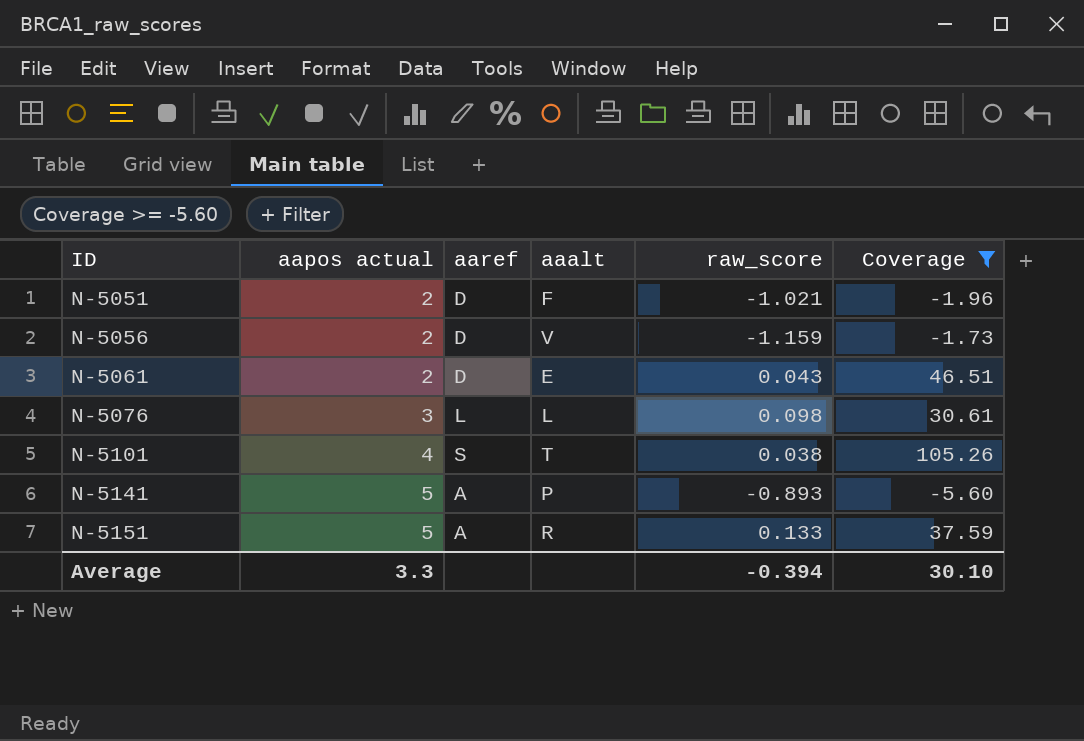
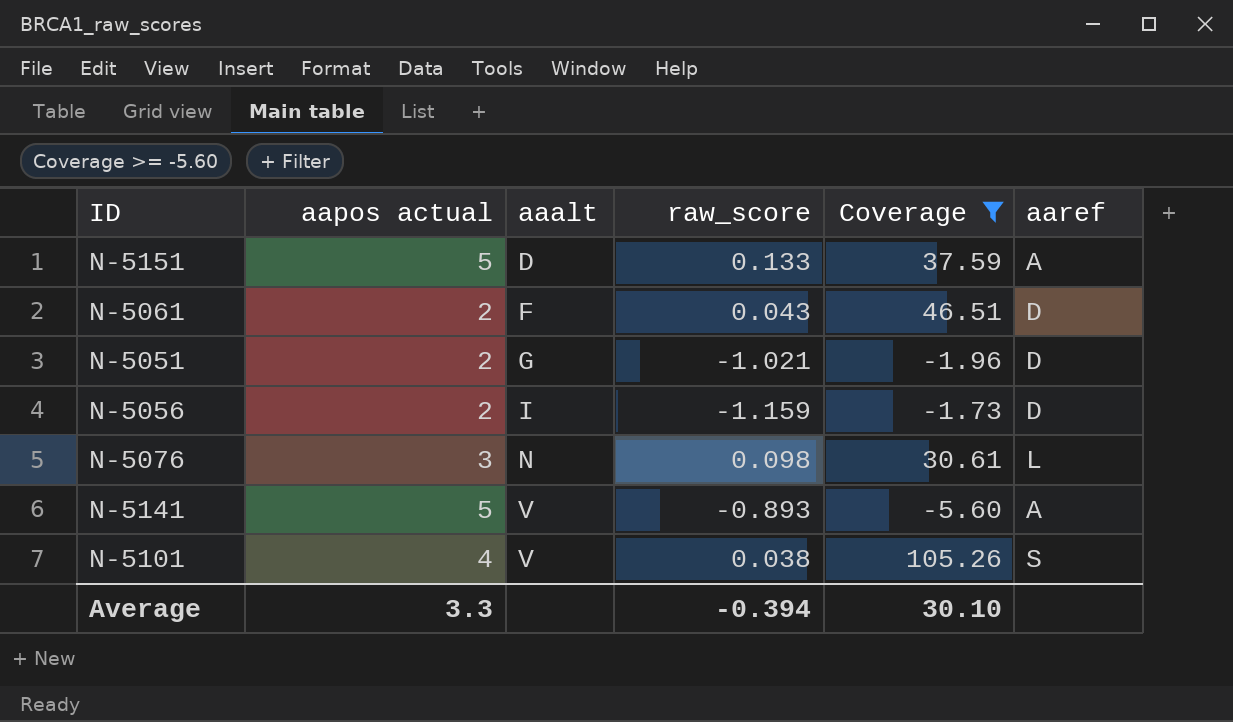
row order: ID ascending -> aaalt ascending
column aaref | position: 3 -> 6
N-5151 | aaalt: R -> D
N-5061 | aaalt: E -> F
N-5051 | aaalt: F -> G
N-5056 | aaalt: V -> I
N-5076 | aaalt: L -> N
N-5141 | aaalt: P -> V
N-5101 | aaalt: T -> V

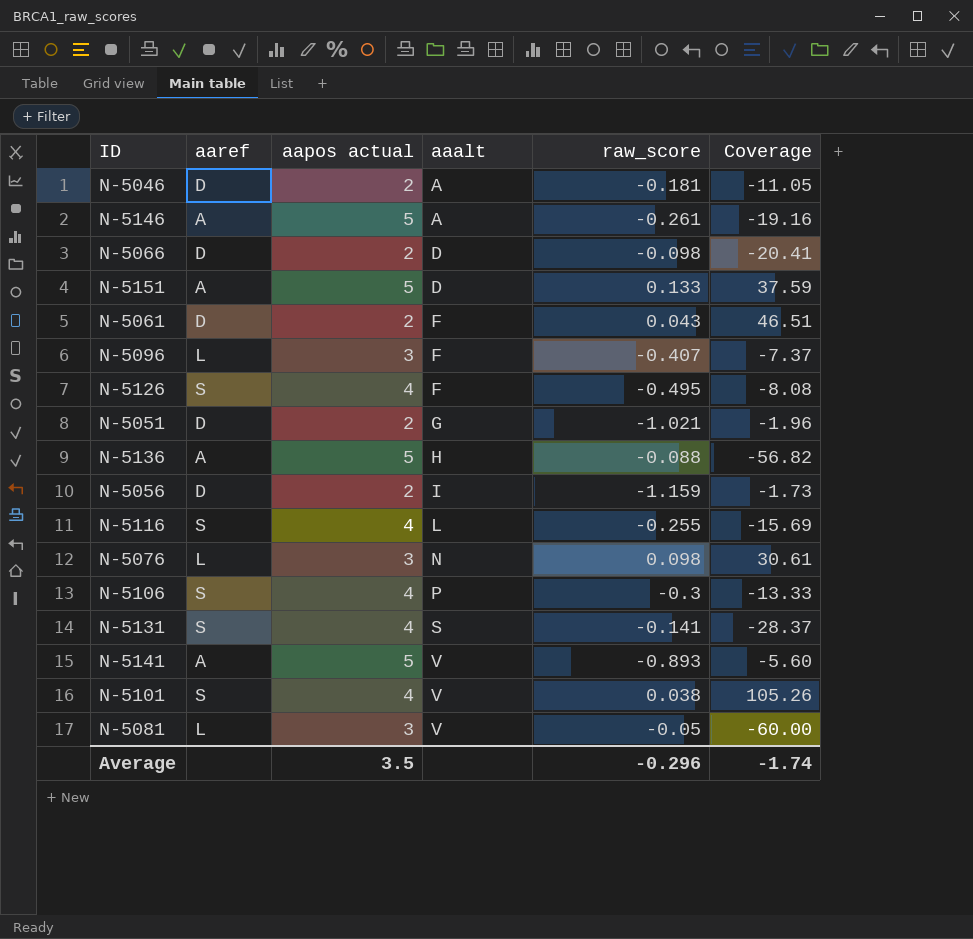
filter: Coverage >= -5.60 -> none
column aaref | position: 6 -> 2
Average | aapos actual: 3.3 -> 3.5
Average | raw_score: -0.394 -> -0.296
Average | Coverage: 30.10 -> -1.74

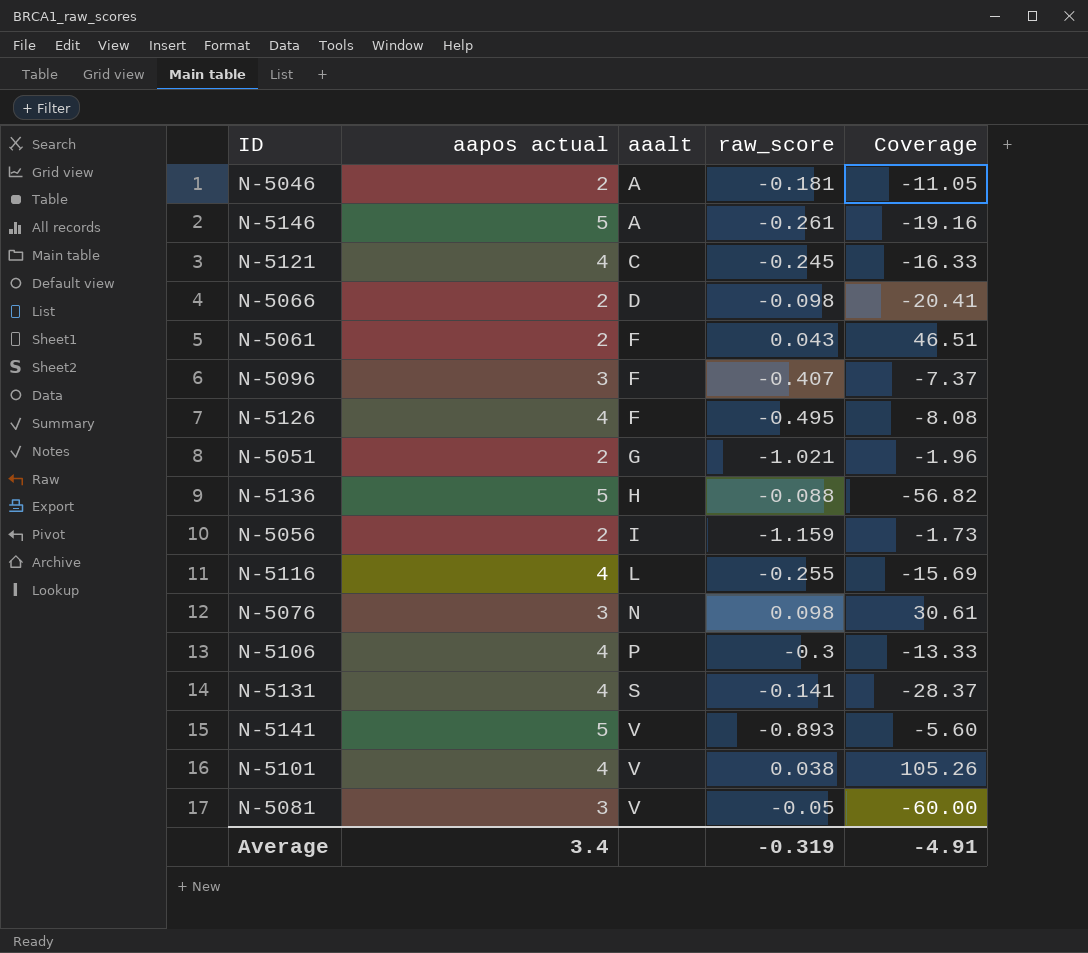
column aaref | position: 2 -> none
row N-5151: A | 5 | D | 0.133 | 37.59 -> none
row N-5121: none -> 4 | C | -0.245 | -16.33
Average | aapos actual: 3.5 -> 3.4
Average | raw_score: -0.296 -> -0.319
Average | Coverage: -1.74 -> -4.91

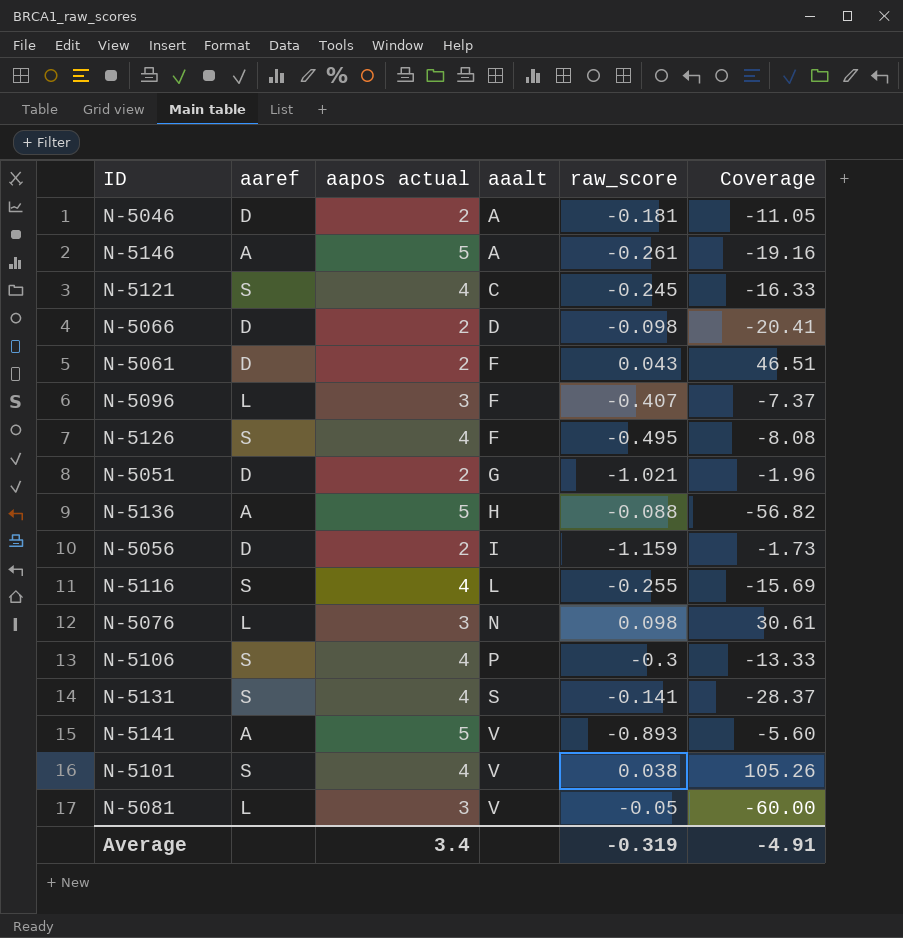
column aaref | position: none -> 2

